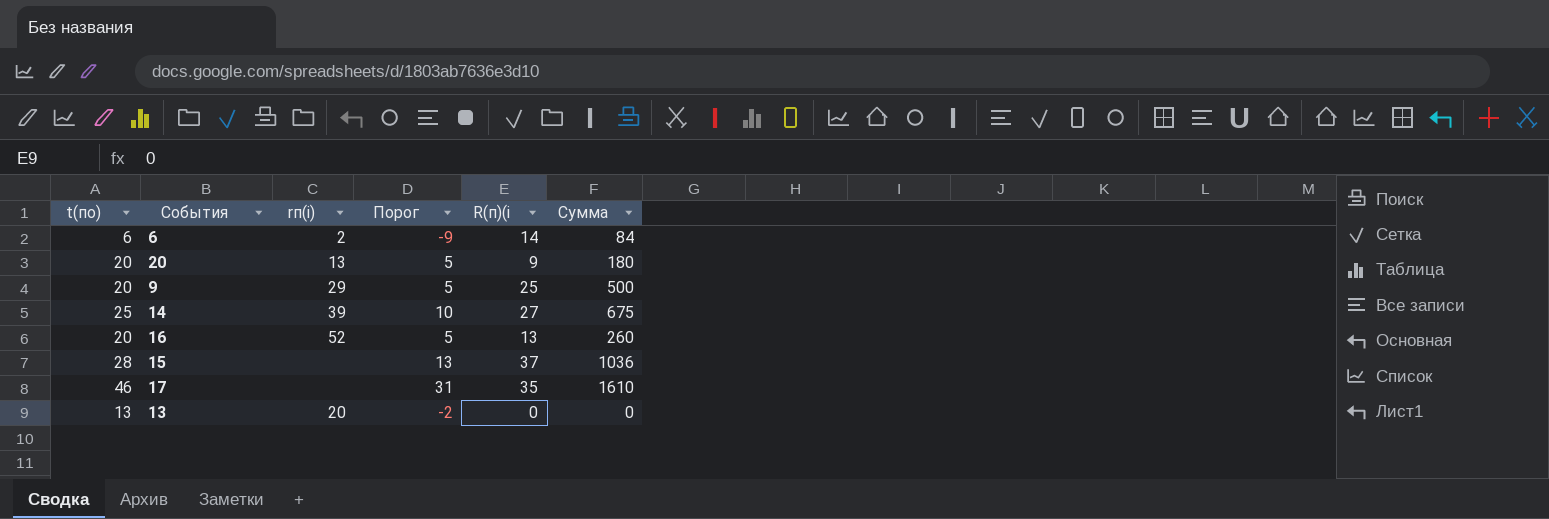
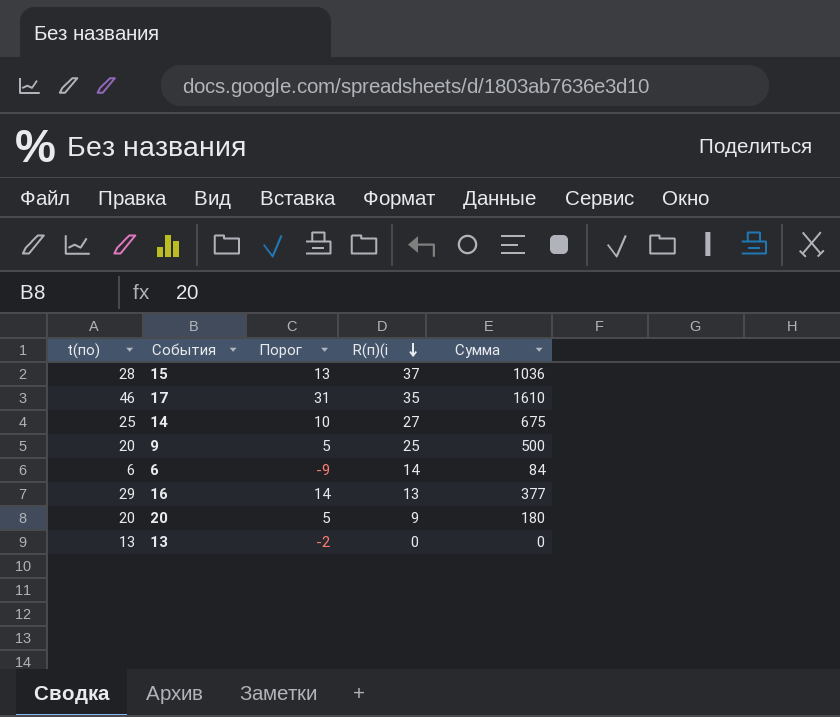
row order: none -> R(п)(i descending
column rп(i) | position: 3 -> none
16 | t(по): 20 -> 29
16 | Порог: 5 -> 14
16 | Сумма: 260 -> 377

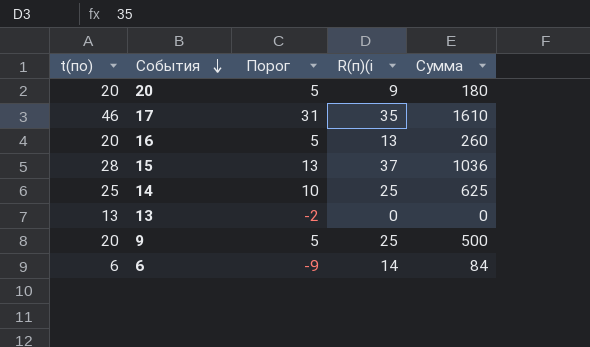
row order: R(п)(i descending -> События descending
16 | t(по): 29 -> 20
16 | Порог: 14 -> 5
16 | Сумма: 377 -> 260
14 | R(п)(i: 27 -> 25
14 | Сумма: 675 -> 625

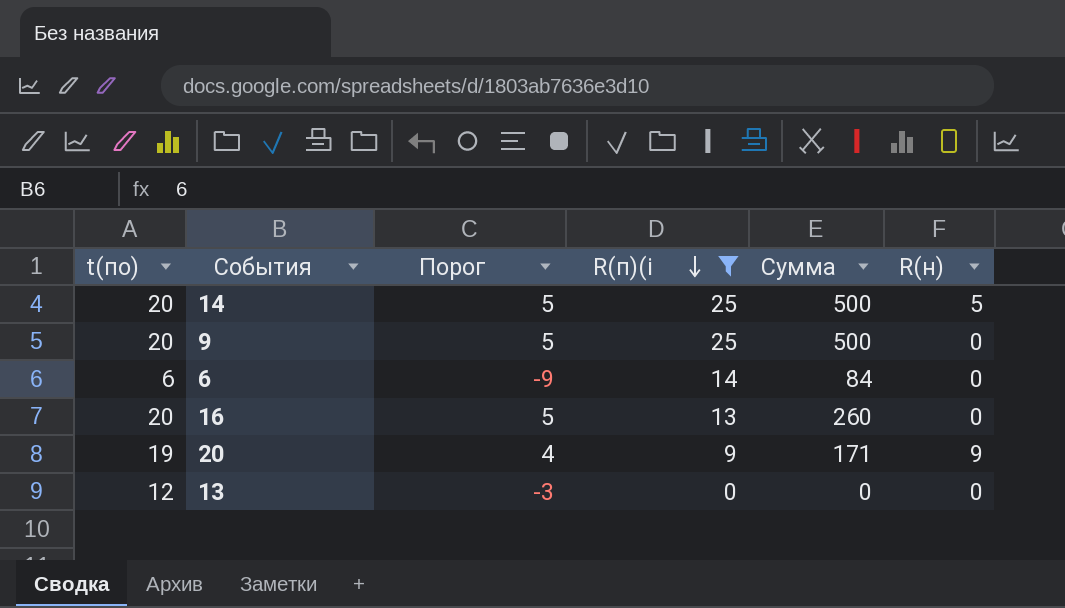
filter: none -> R(п)(i <= 25
row order: События descending -> R(п)(i descending
column R(н) | position: none -> 6
14 | t(по): 25 -> 20
14 | Порог: 10 -> 5
14 | Сумма: 625 -> 500
20 | t(по): 20 -> 19
20 | Порог: 5 -> 4
20 | Сумма: 180 -> 171
13 | t(по): 13 -> 12
13 | Порог: -2 -> -3

